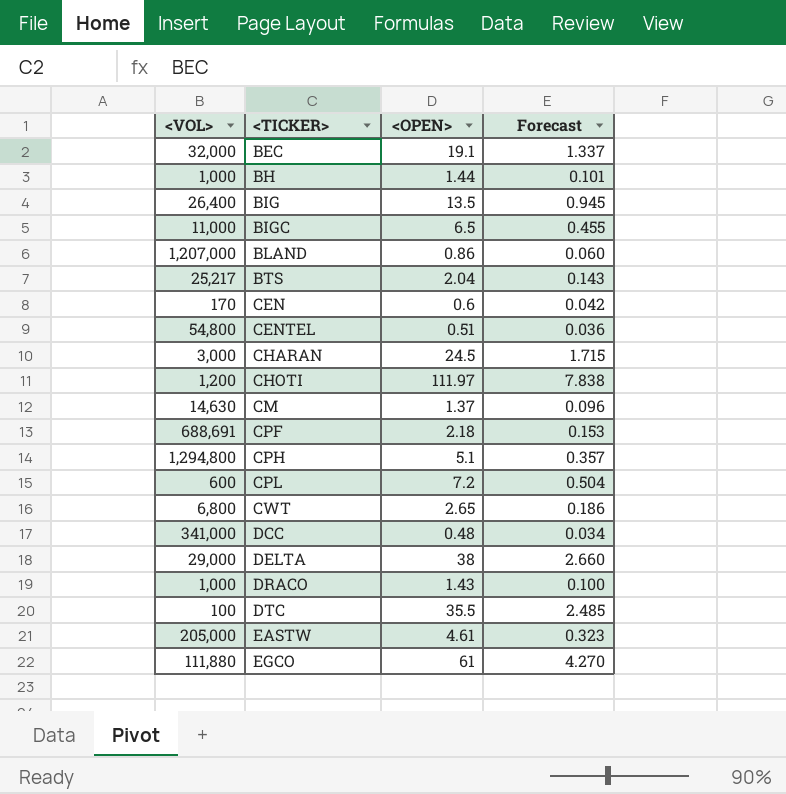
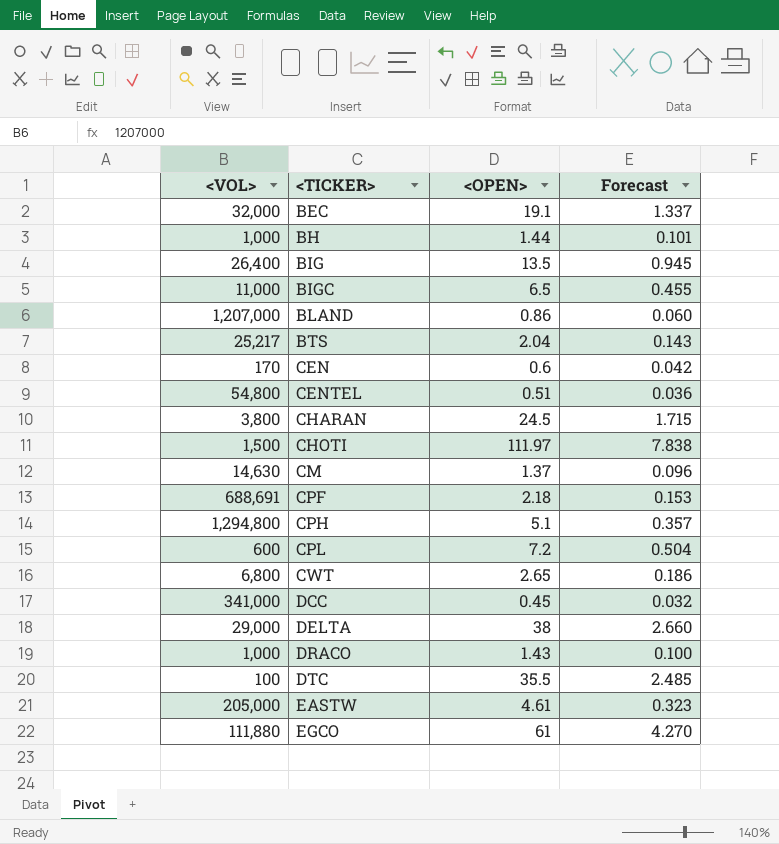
CHARAN | <VOL>: 3,000 -> 3,800
CHOTI | <VOL>: 1,200 -> 1,500
DCC | <OPEN>: 0.48 -> 0.45
DCC | Forecast: 0.034 -> 0.032

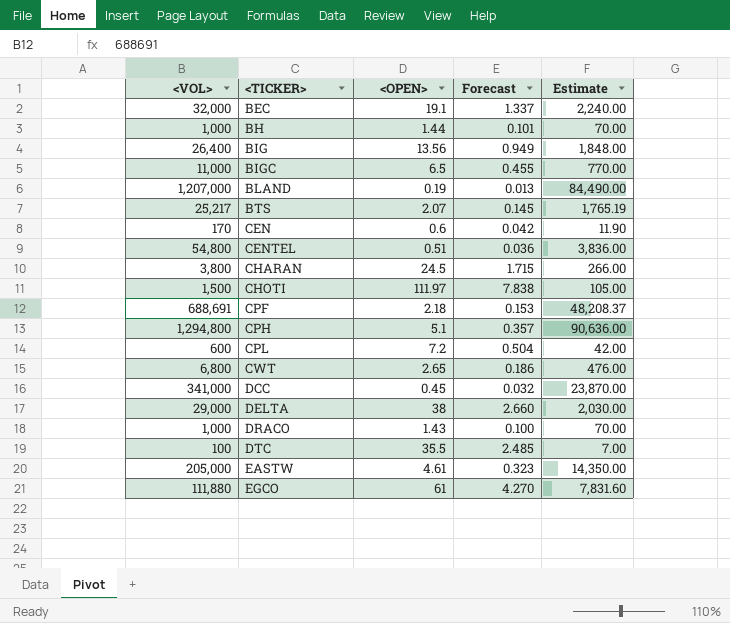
column Estimate | formula: none -> [<VOL>] * 0.07
row CM: 14,630 | 1.37 | 0.096 -> none
BIG | <OPEN>: 13.5 -> 13.56
BIG | Forecast: 0.945 -> 0.949
BLAND | <OPEN>: 0.86 -> 0.19
BLAND | Forecast: 0.060 -> 0.013
BTS | <OPEN>: 2.04 -> 2.07
BTS | Forecast: 0.143 -> 0.145

